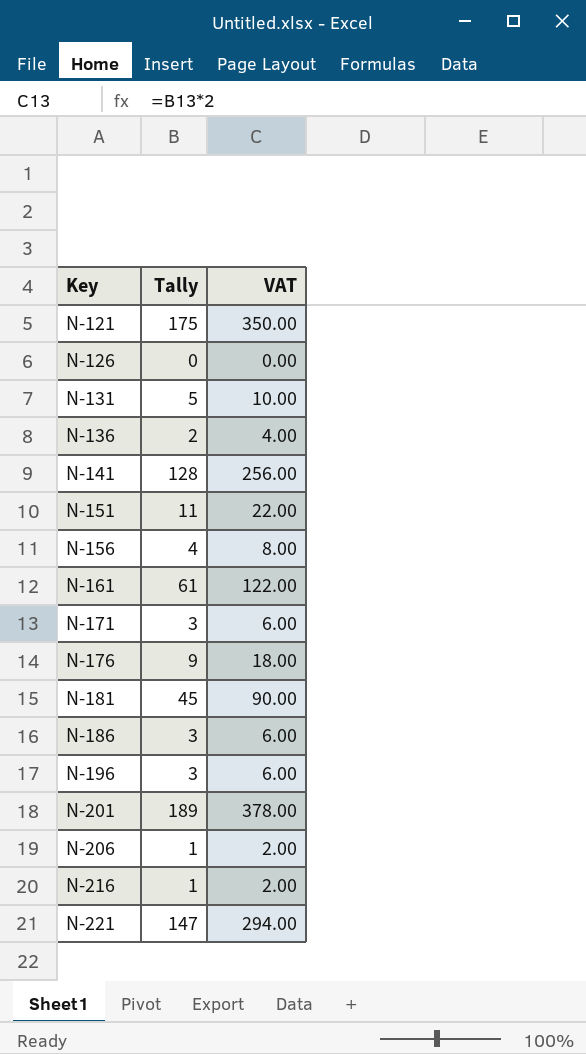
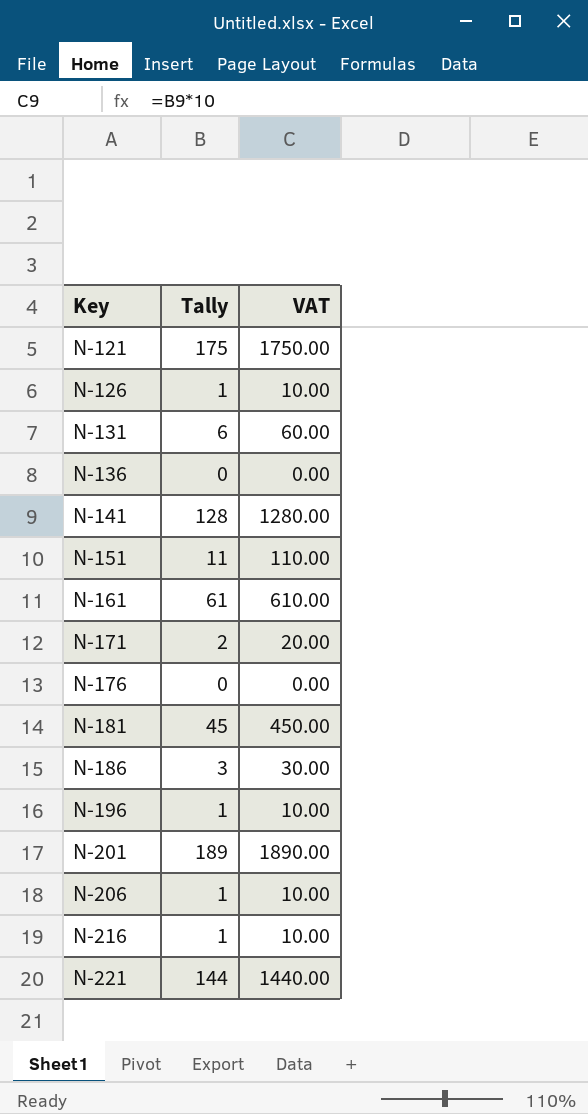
column VAT | formula: [Tally] * 2 -> [Tally] * 10
row N-156: 4 | 8.00 -> none
N-126 | Tally: 0 -> 1
N-131 | Tally: 5 -> 6
N-136 | Tally: 2 -> 0
N-171 | Tally: 3 -> 2
N-176 | Tally: 9 -> 0
N-196 | Tally: 3 -> 1
N-221 | Tally: 147 -> 144

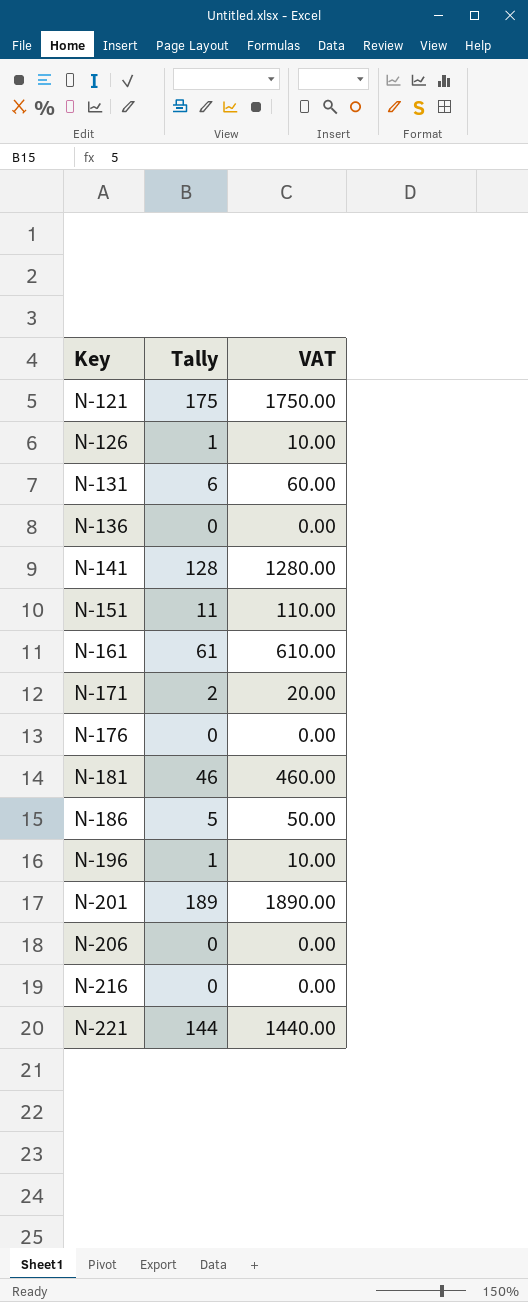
N-181 | Tally: 45 -> 46
N-181 | VAT: 450.00 -> 460.00
N-186 | Tally: 3 -> 5
N-186 | VAT: 30.00 -> 50.00
N-206 | Tally: 1 -> 0
N-206 | VAT: 10.00 -> 0.00
N-216 | Tally: 1 -> 0
N-216 | VAT: 10.00 -> 0.00

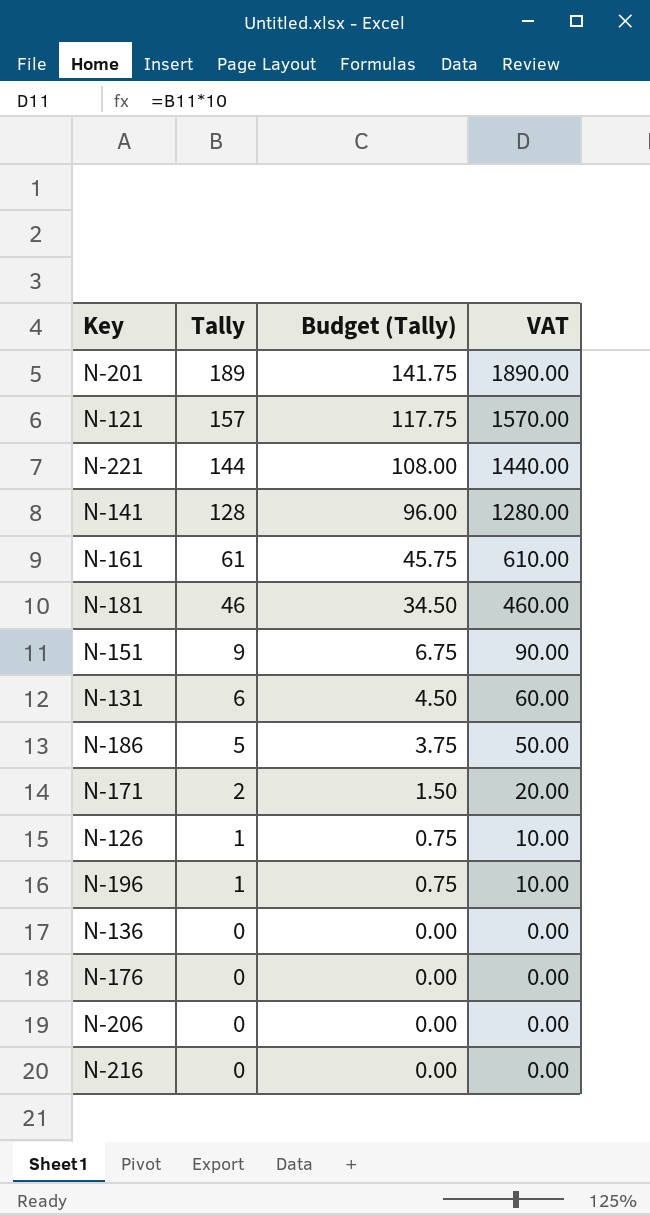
row order: Key ascending -> Tally descending
column Budget (Tally) | formula: none -> [Tally] * 0.75
N-121 | Tally: 175 -> 157
N-121 | VAT: 1750.00 -> 1570.00
N-151 | Tally: 11 -> 9
N-151 | VAT: 110.00 -> 90.00

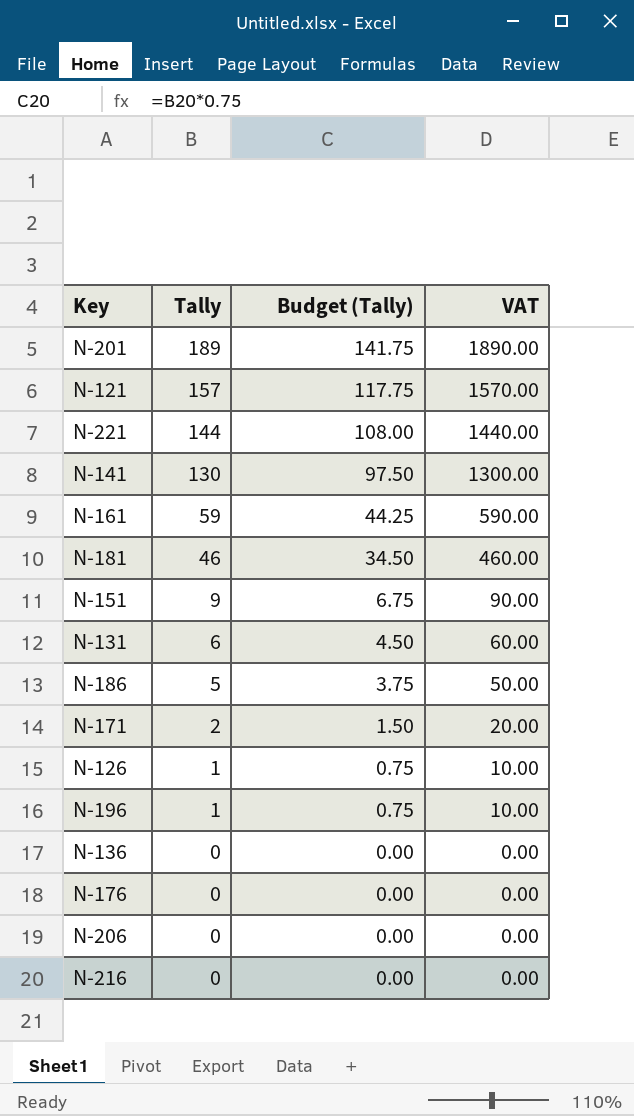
N-141 | Tally: 128 -> 130
N-141 | Budget (Tally): 96.00 -> 97.50
N-141 | VAT: 1280.00 -> 1300.00
N-161 | Tally: 61 -> 59
N-161 | Budget (Tally): 45.75 -> 44.25
N-161 | VAT: 610.00 -> 590.00

